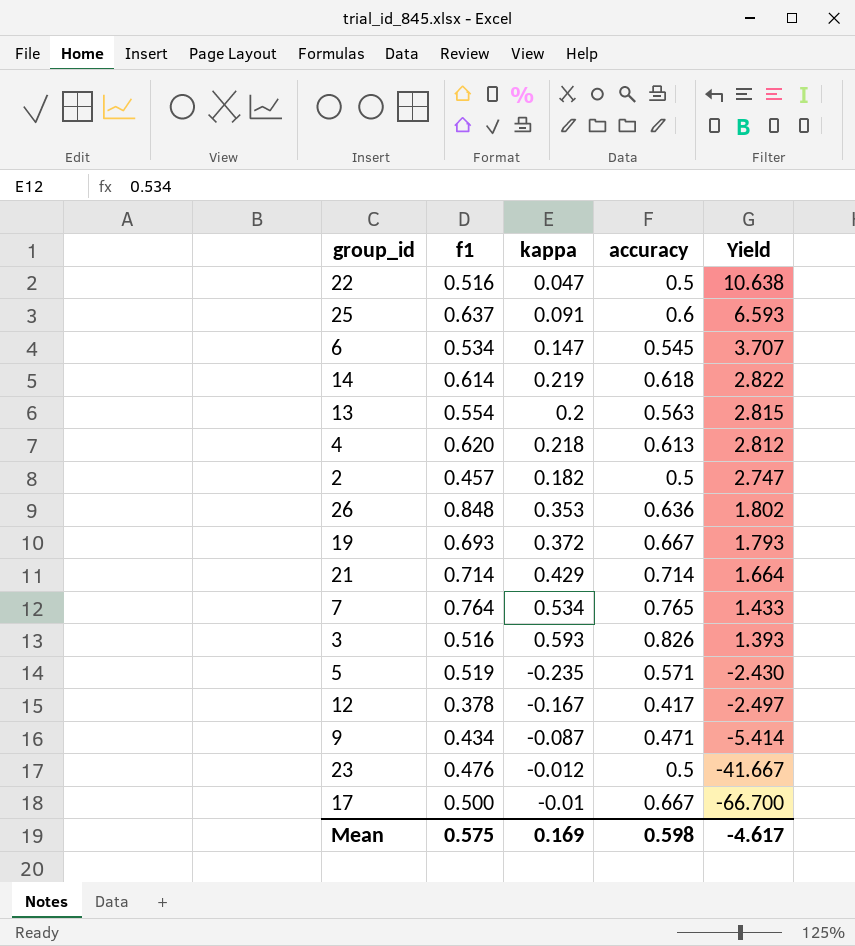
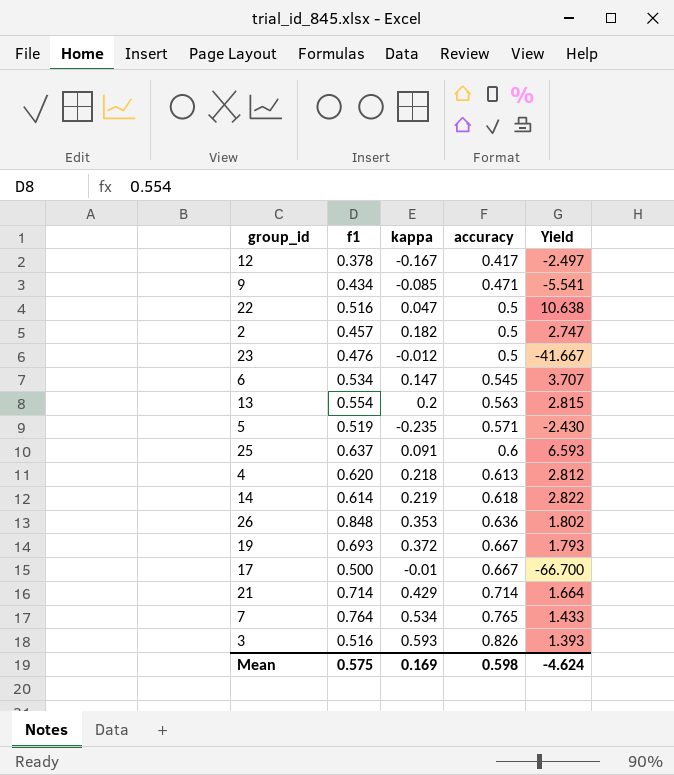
row order: Yield descending -> accuracy ascending
9 | kappa: -0.087 -> -0.085
9 | Yield: -5.414 -> -5.541
Mean | Yield: -4.617 -> -4.624

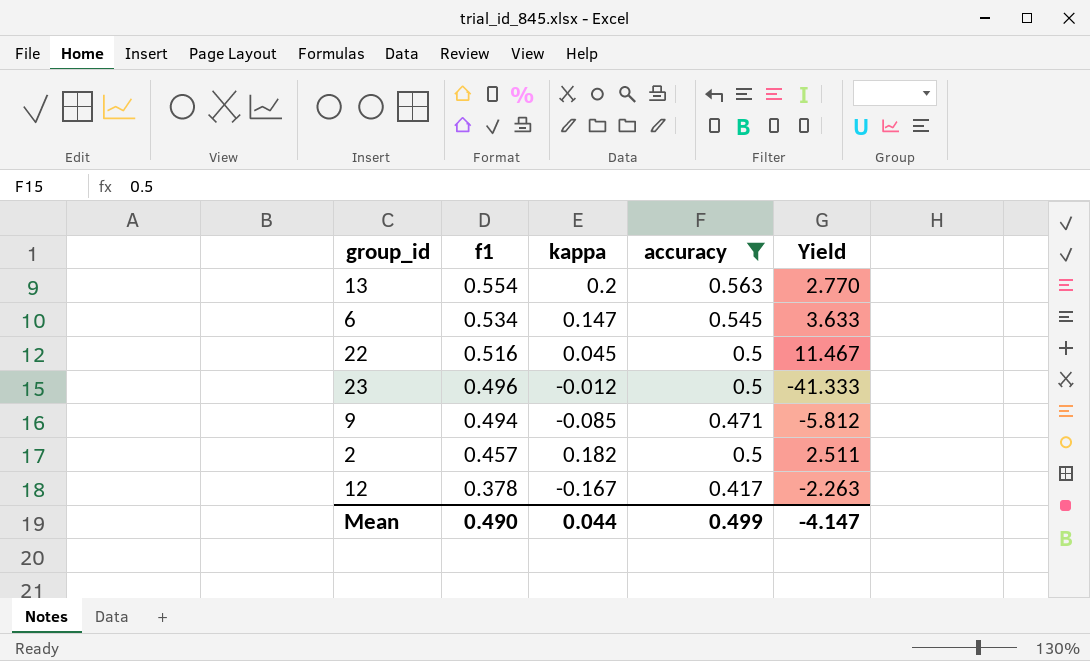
filter: none -> accuracy <= 0.563
row order: accuracy ascending -> f1 descending
column Yield | formula: [accuracy] / [kappa] -> [f1] / [kappa]
22 | kappa: 0.047 -> 0.045
23 | f1: 0.476 -> 0.496
9 | f1: 0.434 -> 0.494
Mean | f1: 0.575 -> 0.490
Mean | kappa: 0.169 -> 0.044
Mean | accuracy: 0.598 -> 0.499
Mean | Yield: -4.624 -> -4.147

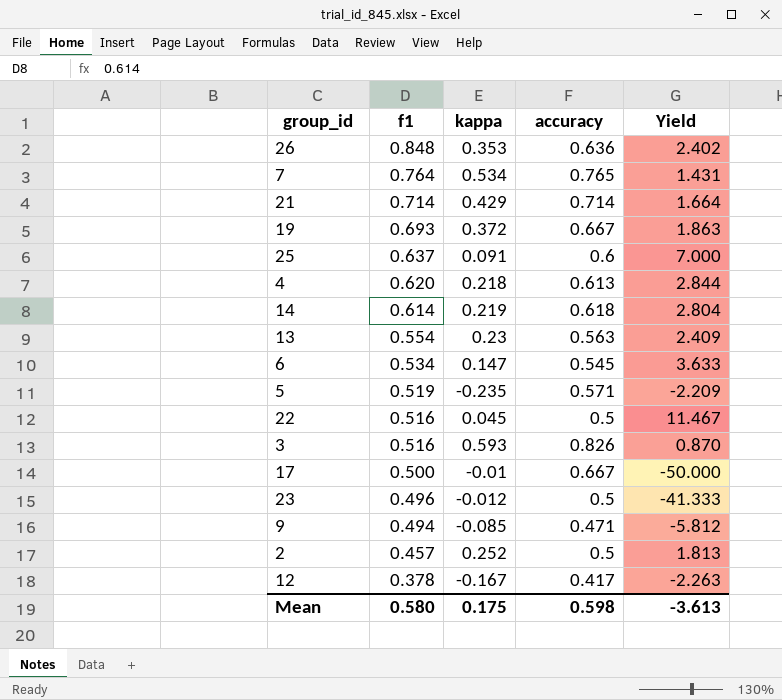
filter: accuracy <= 0.563 -> none
13 | kappa: 0.2 -> 0.23
13 | Yield: 2.770 -> 2.409
2 | kappa: 0.182 -> 0.252
2 | Yield: 2.511 -> 1.813
Mean | f1: 0.490 -> 0.580
Mean | kappa: 0.044 -> 0.175
Mean | accuracy: 0.499 -> 0.598
Mean | Yield: -4.147 -> -3.613

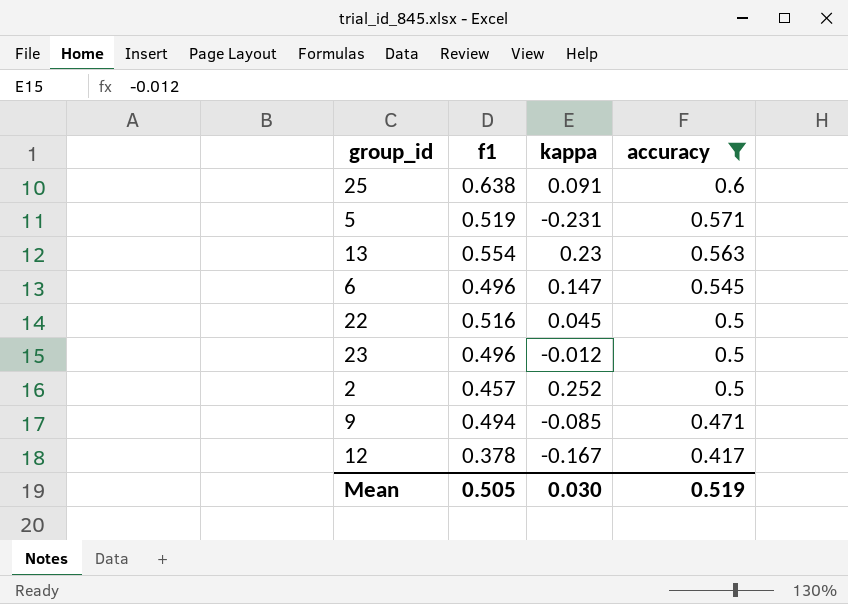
filter: none -> accuracy <= 0.6
row order: f1 descending -> accuracy descending
column Yield | formula: [f1] / [kappa] -> none
25 | f1: 0.637 -> 0.638
5 | kappa: -0.235 -> -0.231
6 | f1: 0.534 -> 0.496
Mean | f1: 0.580 -> 0.505
Mean | kappa: 0.175 -> 0.030
Mean | accuracy: 0.598 -> 0.519

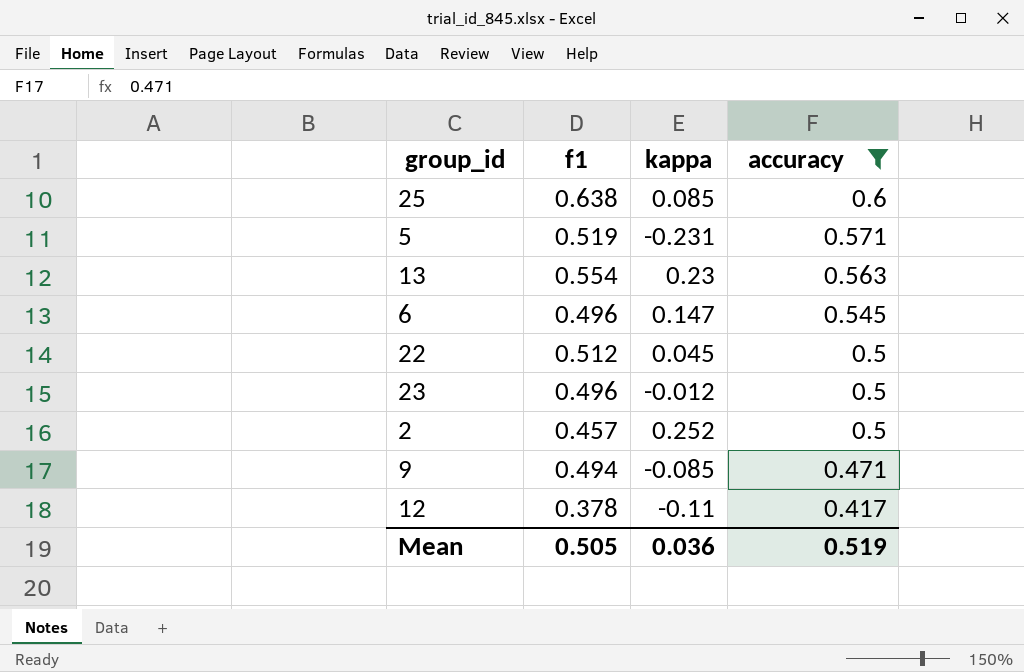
25 | kappa: 0.091 -> 0.085
22 | f1: 0.516 -> 0.512
12 | kappa: -0.167 -> -0.11
Mean | kappa: 0.030 -> 0.036

